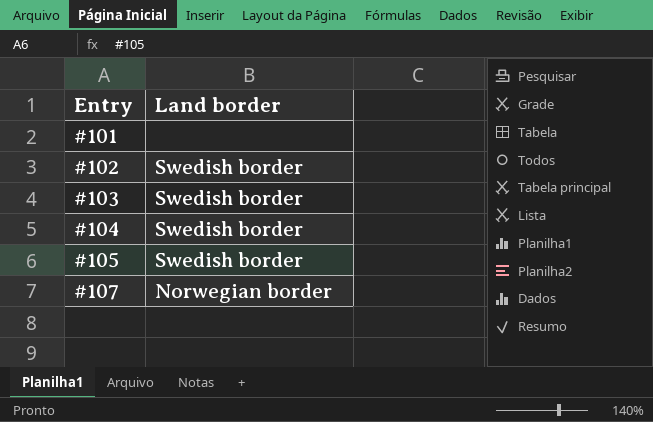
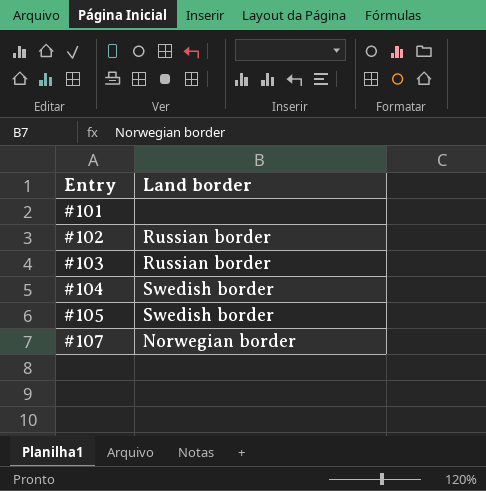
#102 | Land border: Swedish border -> Russian border
#103 | Land border: Swedish border -> Russian border

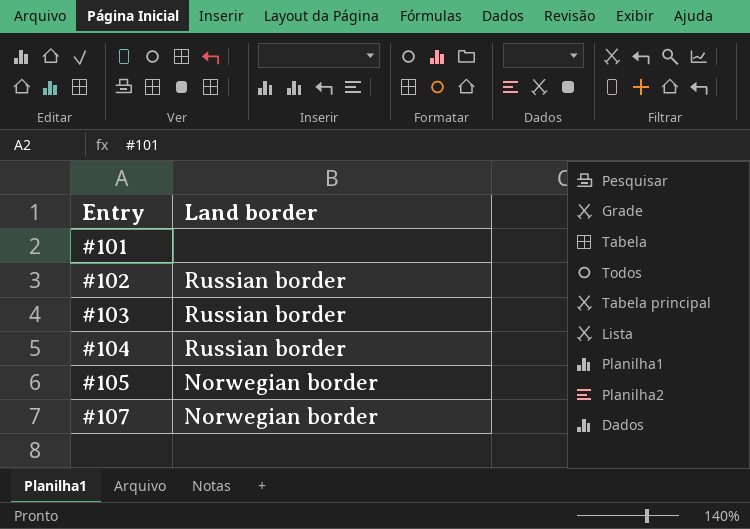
#104 | Land border: Swedish border -> Russian border
#105 | Land border: Swedish border -> Norwegian border

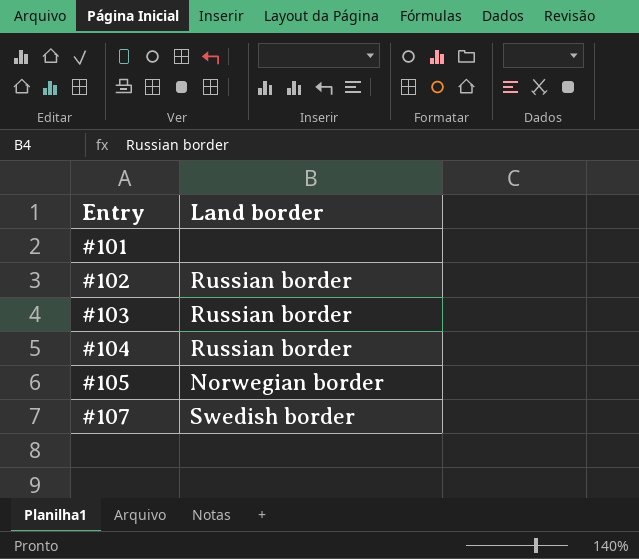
#107 | Land border: Norwegian border -> Swedish border

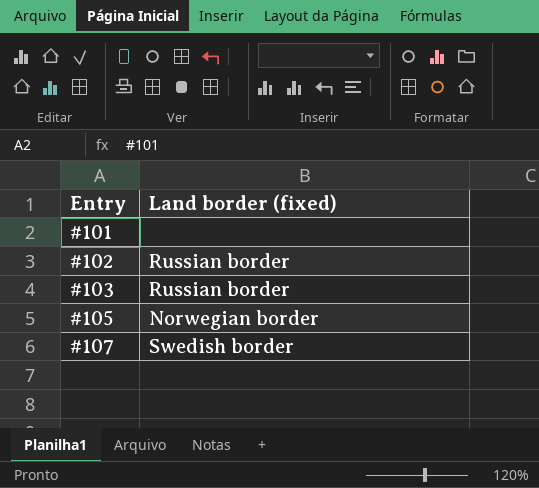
column name: Land border -> Land border (fixed)
row #104: Russian border -> none

